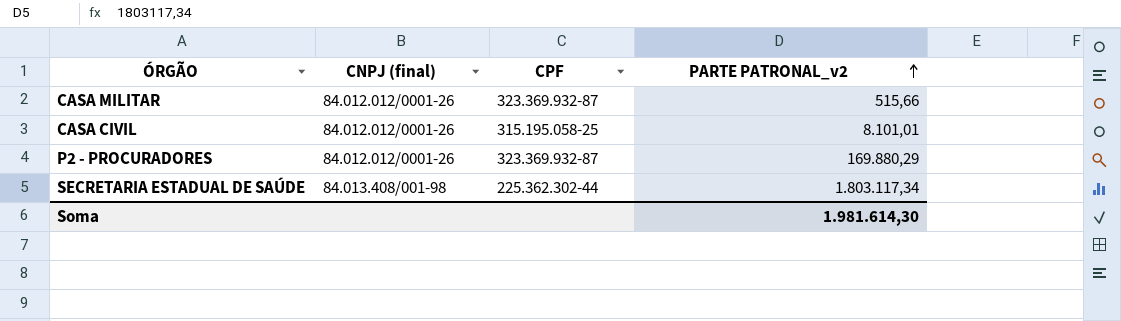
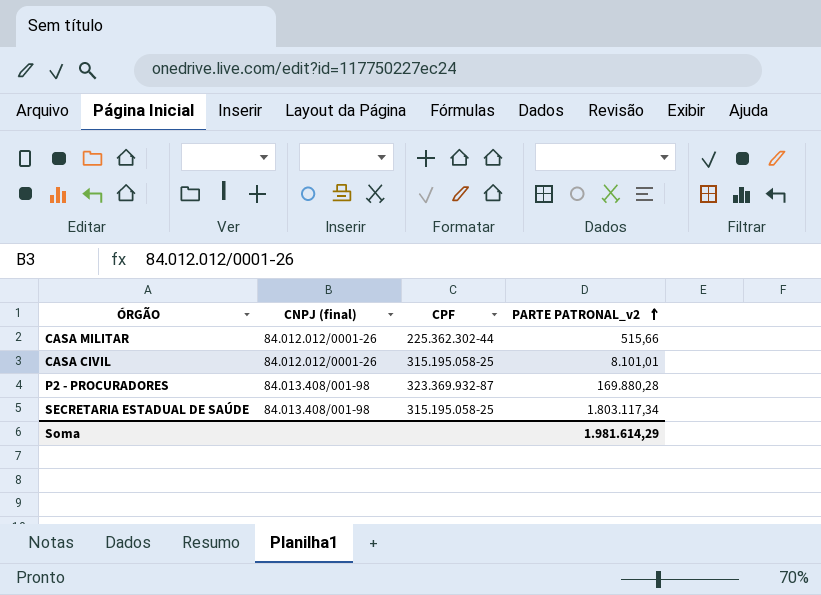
CASA MILITAR | CPF: 323.369.932-87 -> 225.362.302-44
P2 - PROCURADORES | CNPJ (final): 84.012.012/0001-26 -> 84.013.408/001-98
P2 - PROCURADORES | PARTE PATRONAL_v2: 169.880,29 -> 169.880,28
SECRETARIA ESTADUAL DE SAÚDE | CPF: 225.362.302-44 -> 315.195.058-25
Soma | PARTE PATRONAL_v2: 1.981.614,30 -> 1.981.614,29

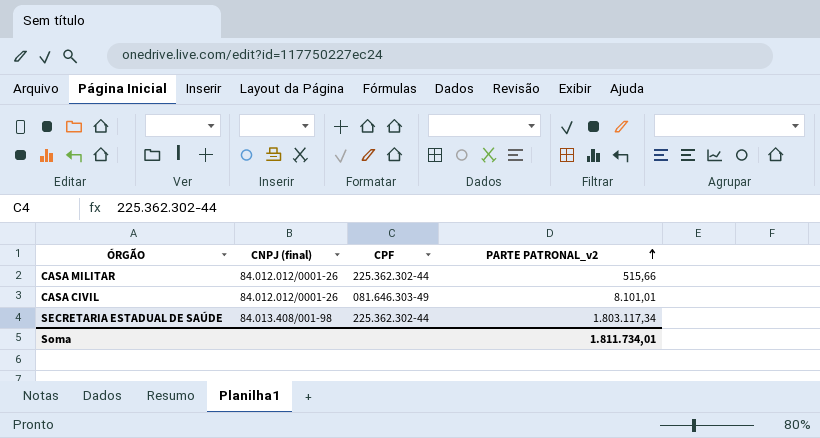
row P2 - PROCURADORES: 84.013.408/001-98 | 323.369.932-87 | 169.880,28 -> none
CASA CIVIL | CPF: 315.195.058-25 -> 081.646.303-49
SECRETARIA ESTADUAL DE SAÚDE | CPF: 315.195.058-25 -> 225.362.302-44
Soma | PARTE PATRONAL_v2: 1.981.614,29 -> 1.811.734,01

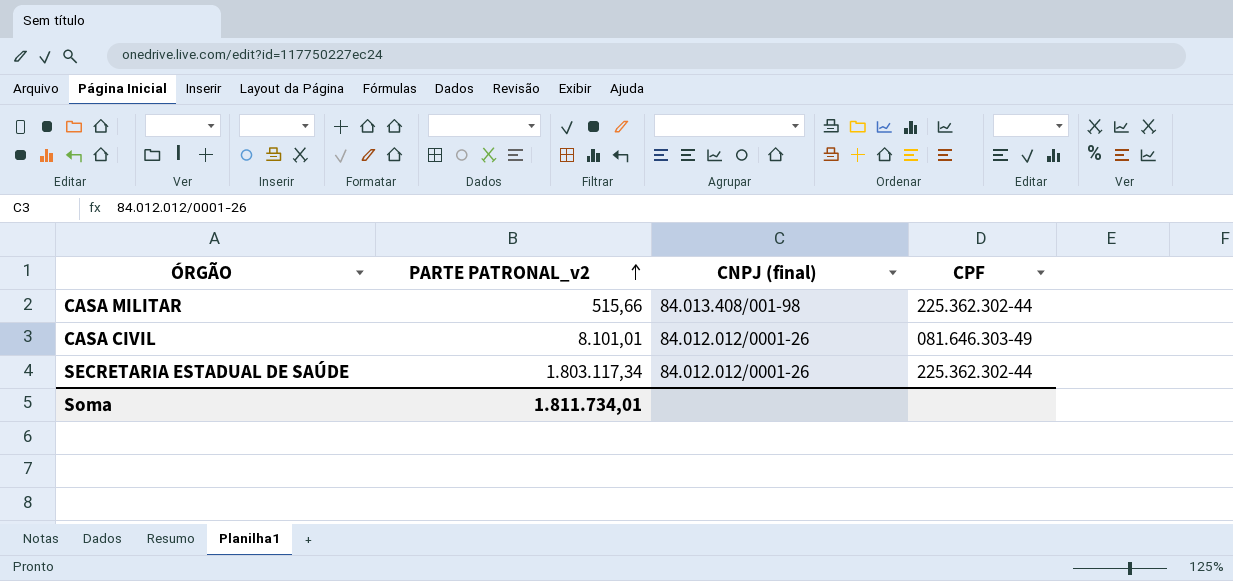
column PARTE PATRONAL_v2 | position: 4 -> 2
CASA MILITAR | CNPJ (final): 84.012.012/0001-26 -> 84.013.408/001-98
SECRETARIA ESTADUAL DE SAÚDE | CNPJ (final): 84.013.408/001-98 -> 84.012.012/0001-26

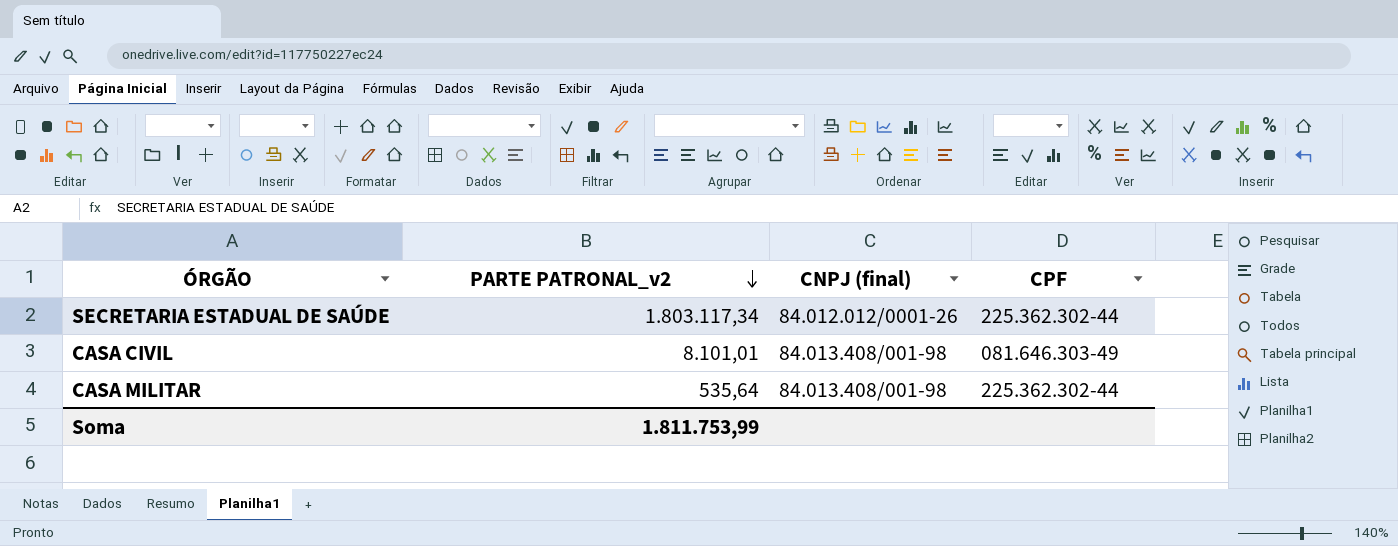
row order: PARTE PATRONAL_v2 ascending -> PARTE PATRONAL_v2 descending
CASA CIVIL | CNPJ (final): 84.012.012/0001-26 -> 84.013.408/001-98
CASA MILITAR | PARTE PATRONAL_v2: 515,66 -> 535,64
Soma | PARTE PATRONAL_v2: 1.811.734,01 -> 1.811.753,99

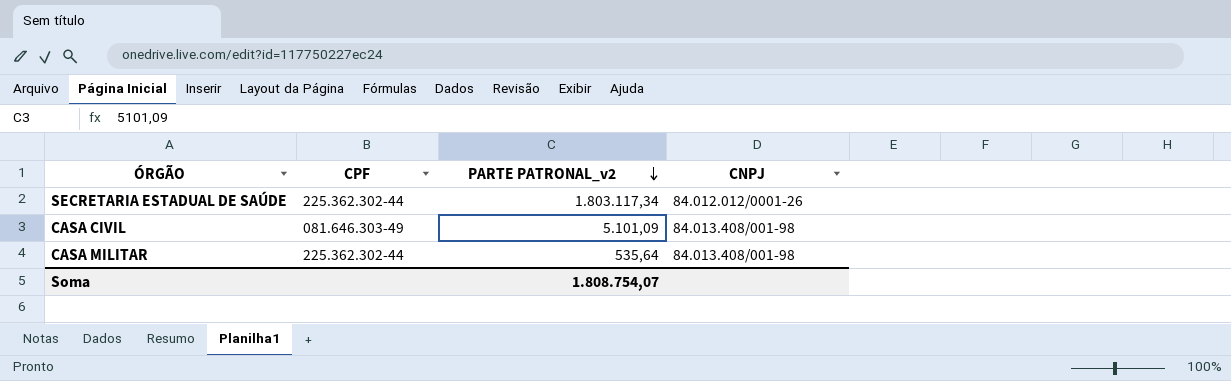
column CPF | position: 4 -> 2
column name: CNPJ (final) -> CNPJ
CASA CIVIL | PARTE PATRONAL_v2: 8.101,01 -> 5.101,09
Soma | PARTE PATRONAL_v2: 1.811.753,99 -> 1.808.754,07

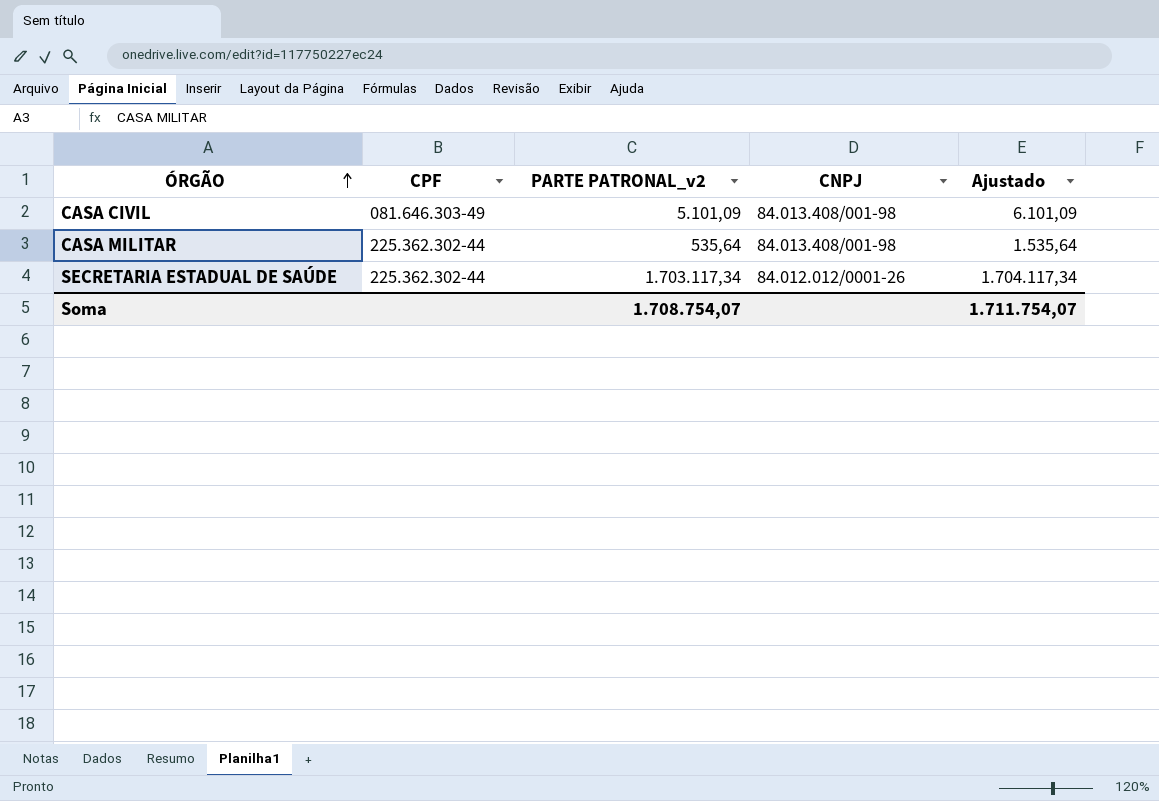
row order: PARTE PATRONAL_v2 descending -> ÓRGÃO ascending
column Ajustado | formula: none -> [PARTE PATRONAL_v2] + 1000
SECRETARIA ESTADUAL DE SAÚDE | PARTE PATRONAL_v2: 1.803.117,34 -> 1.703.117,34
Soma | PARTE PATRONAL_v2: 1.808.754,07 -> 1.708.754,07

